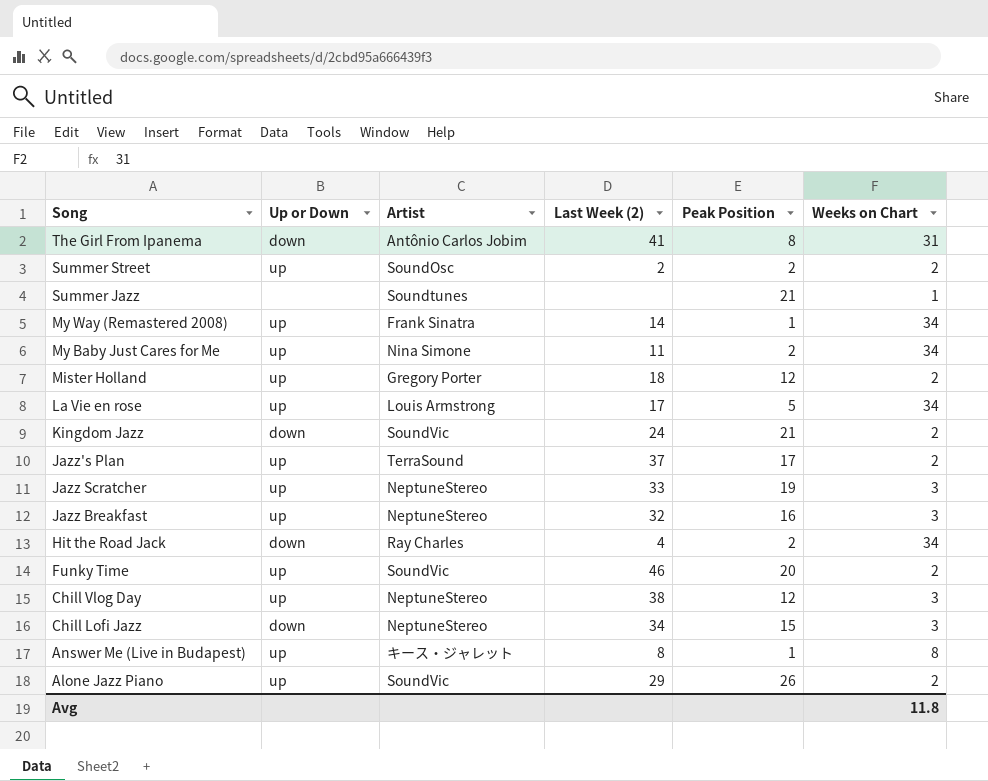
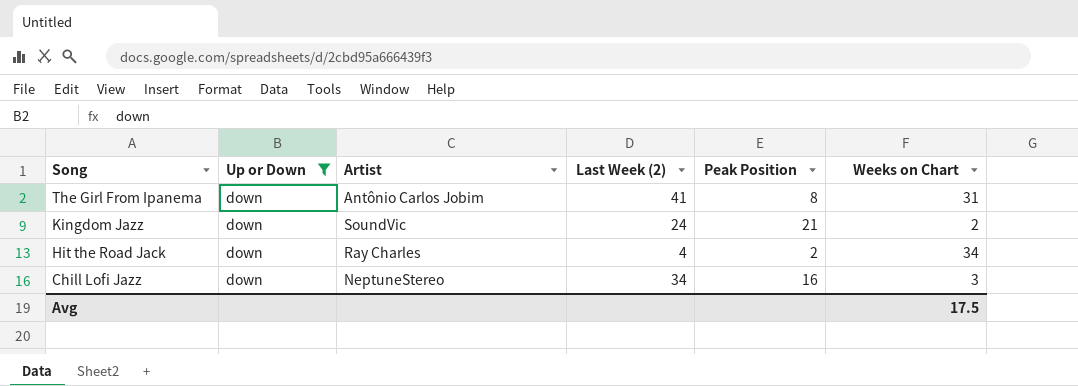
filter: none -> Up or Down = down
Chill Lofi Jazz | Peak Position: 15 -> 16
Avg | Weeks on Chart: 11.8 -> 17.5

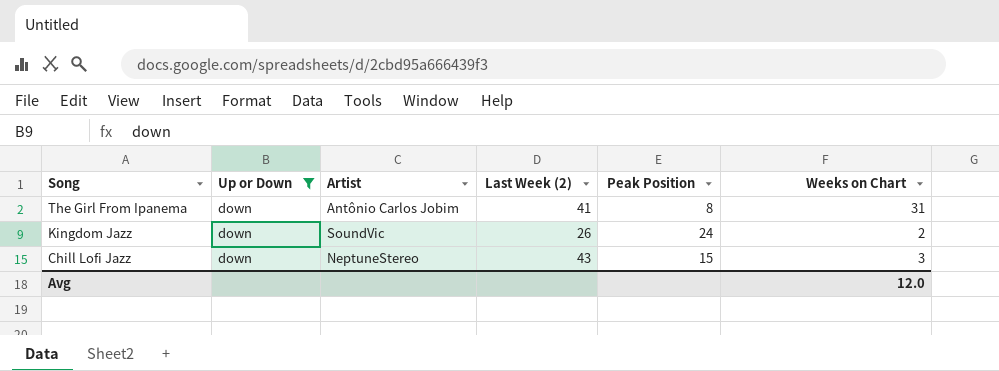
row Hit the Road Jack: down | Ray Charles | 4 | 2 | 34 -> none
Kingdom Jazz | Last Week (2): 24 -> 26
Kingdom Jazz | Peak Position: 21 -> 24
Chill Lofi Jazz | Last Week (2): 34 -> 43
Chill Lofi Jazz | Peak Position: 16 -> 15
Avg | Weeks on Chart: 17.5 -> 12.0

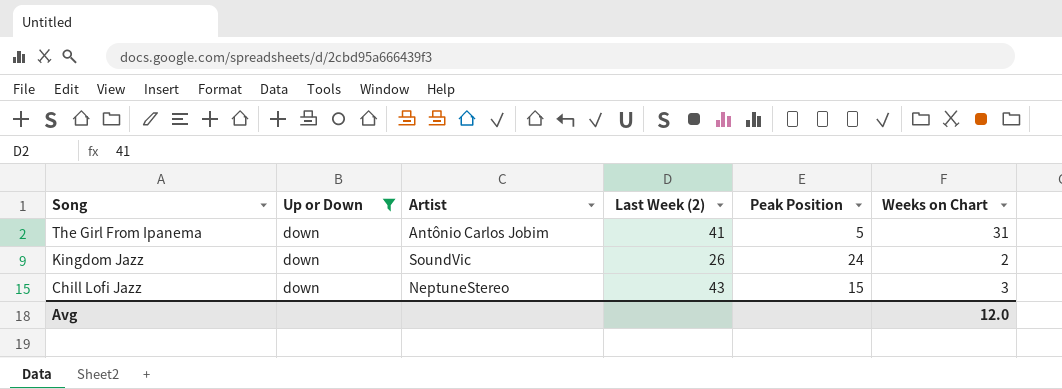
The Girl From Ipanema | Peak Position: 8 -> 5

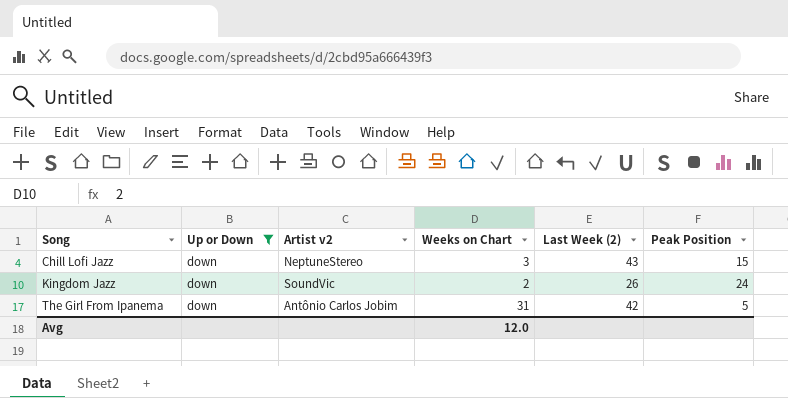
row order: Song descending -> Song ascending
column name: Artist -> Artist v2
column Weeks on Chart | position: 6 -> 4
The Girl From Ipanema | Last Week (2): 41 -> 42

